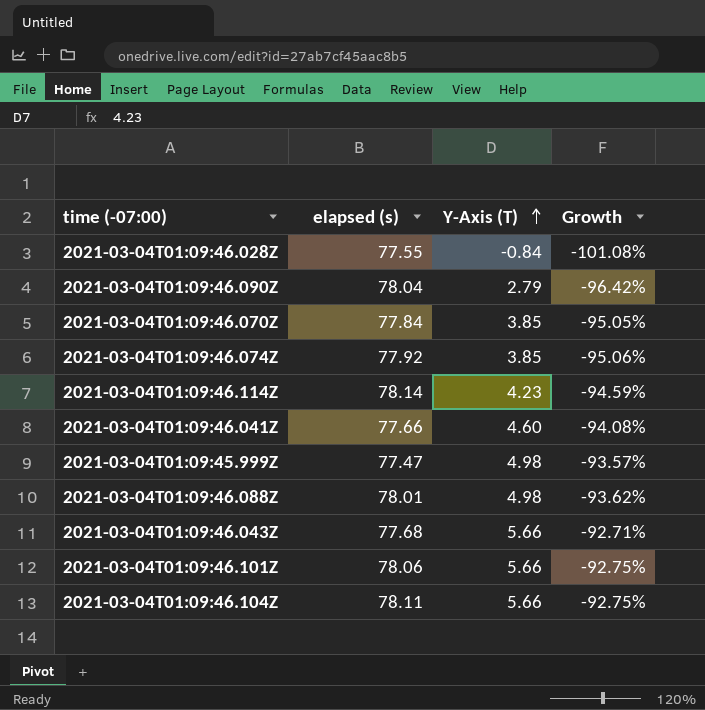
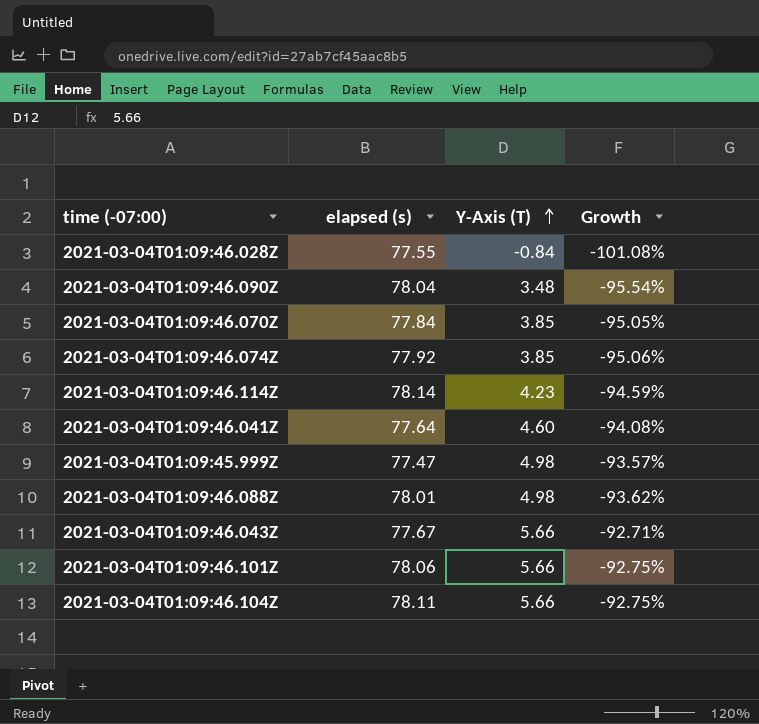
2021-03-04T01:09:46.090Z | Y-Axis (T): 2.79 -> 3.48
2021-03-04T01:09:46.090Z | Growth: -96.42% -> -95.54%
2021-03-04T01:09:46.041Z | elapsed (s): 77.66 -> 77.64
2021-03-04T01:09:46.043Z | elapsed (s): 77.68 -> 77.67

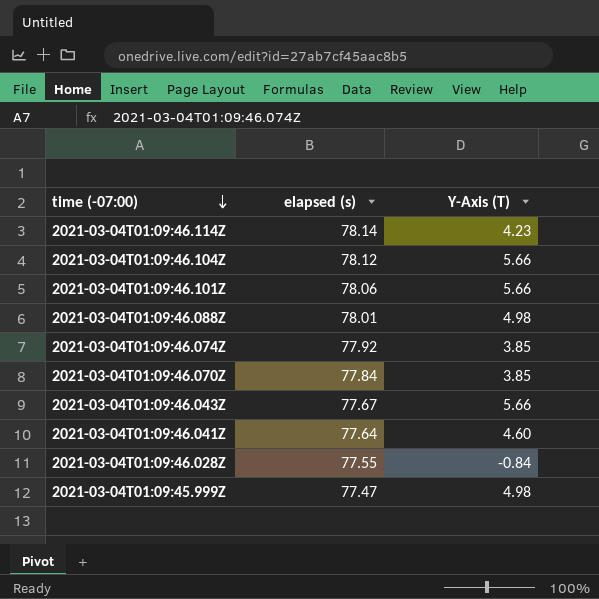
row order: Y-Axis (T) ascending -> time (-07:00) descending
column Growth | formula: ([Y-Axis (T)] - [elapsed (s)]) / [elapsed (s)] -> none
row 2021-03-04T01:09:46.090Z: 78.04 | 3.48 | -95.54% -> none
2021-03-04T01:09:46.104Z | elapsed (s): 78.11 -> 78.12

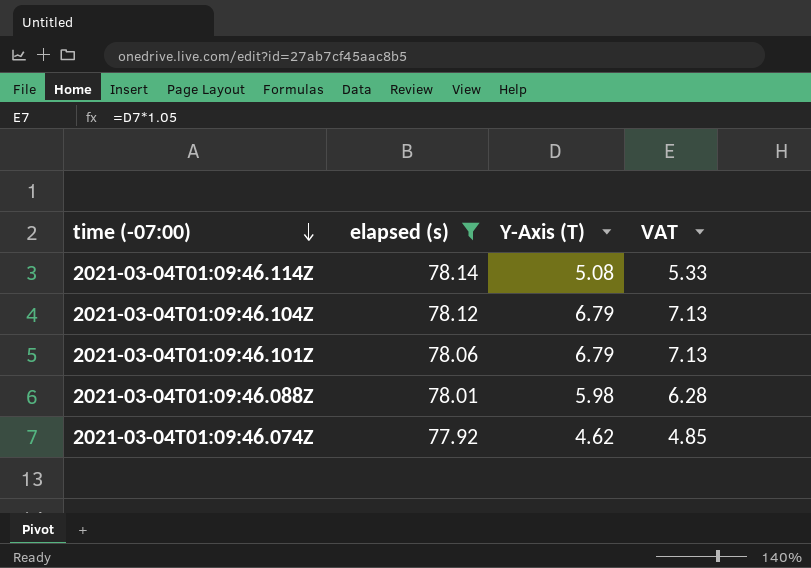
filter: none -> elapsed (s) >= 77.92
column VAT | formula: none -> [Y-Axis (T)] * 1.05
2021-03-04T01:09:46.114Z | Y-Axis (T): 4.23 -> 5.08
2021-03-04T01:09:46.104Z | Y-Axis (T): 5.66 -> 6.79
2021-03-04T01:09:46.101Z | Y-Axis (T): 5.66 -> 6.79
2021-03-04T01:09:46.088Z | Y-Axis (T): 4.98 -> 5.98
2021-03-04T01:09:46.074Z | Y-Axis (T): 3.85 -> 4.62

